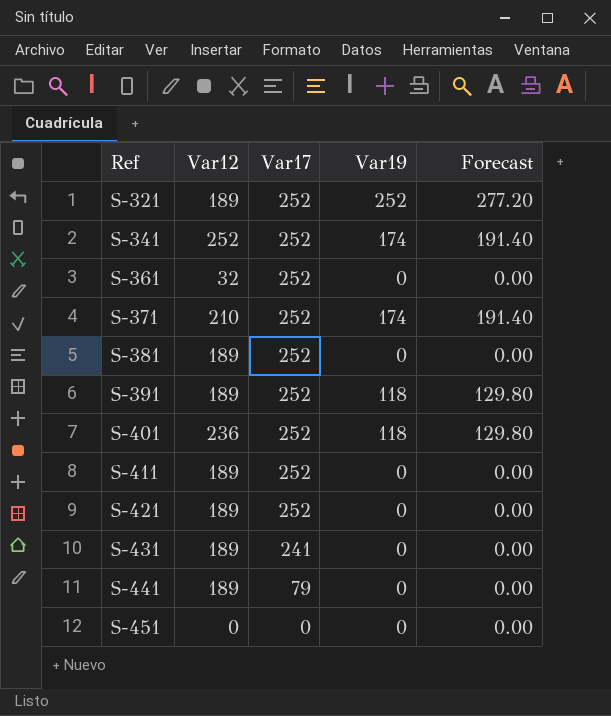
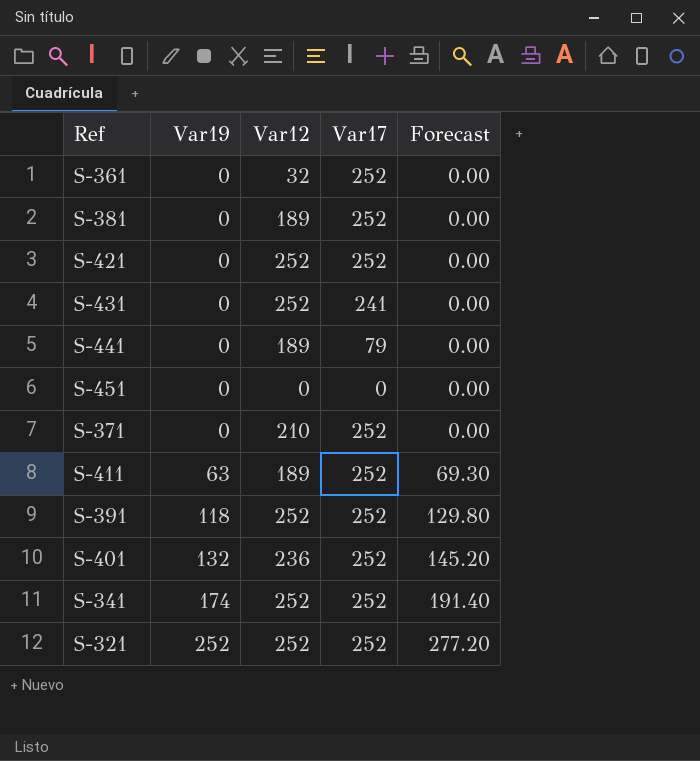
row order: Ref ascending -> Var19 ascending
column Var19 | position: 4 -> 2
S-421 | Var12: 189 -> 252
S-431 | Var12: 189 -> 252
S-371 | Var19: 174 -> 0
S-371 | Forecast: 191.40 -> 0.00
S-411 | Var19: 0 -> 63
S-411 | Forecast: 0.00 -> 69.30
S-391 | Var12: 189 -> 252
S-401 | Var19: 118 -> 132
S-401 | Forecast: 129.80 -> 145.20
S-321 | Var12: 189 -> 252

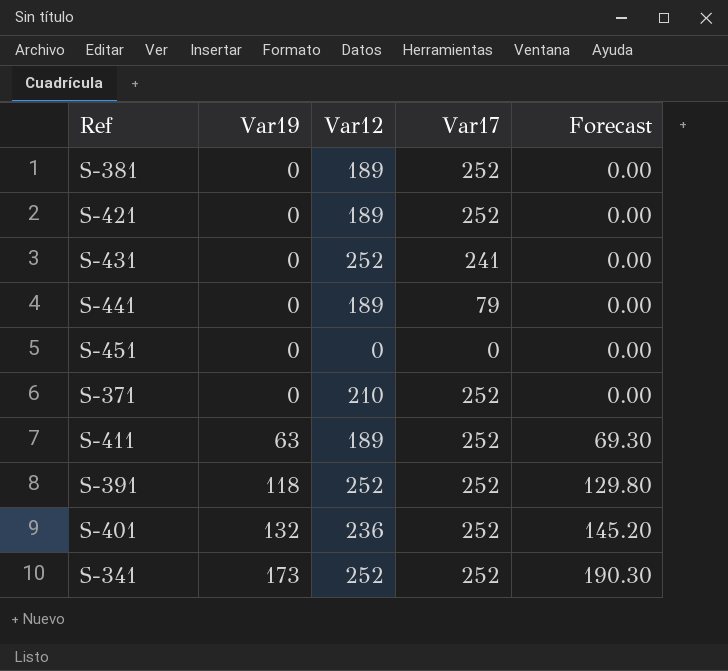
row S-361: 0 | 32 | 252 | 0.00 -> none
row S-321: 252 | 252 | 252 | 277.20 -> none
S-421 | Var12: 252 -> 189
S-341 | Var19: 174 -> 173
S-341 | Forecast: 191.40 -> 190.30

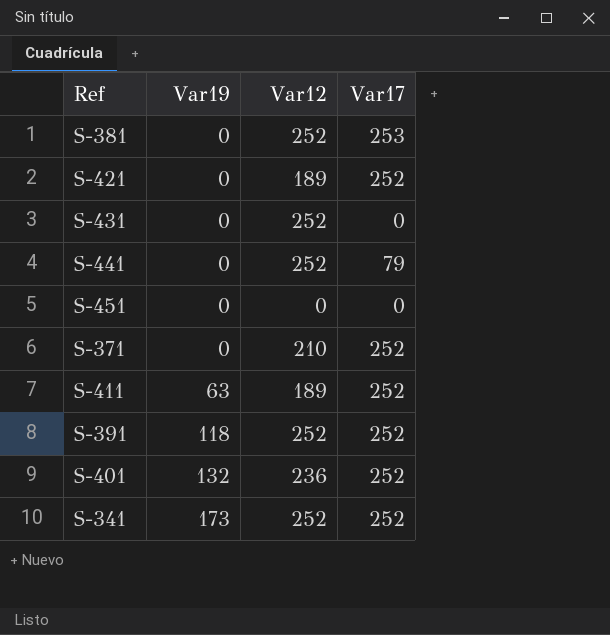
column Forecast | formula: [Var19] * 1.1 -> none
S-381 | Var12: 189 -> 252
S-381 | Var17: 252 -> 253
S-431 | Var17: 241 -> 0
S-441 | Var12: 189 -> 252

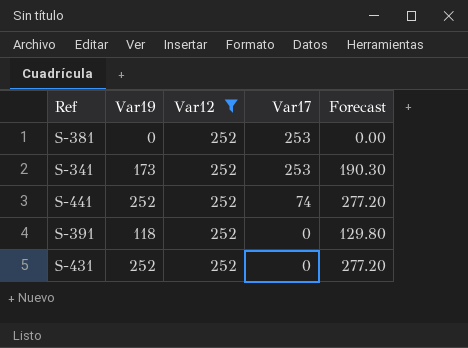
filter: none -> Var12 = 252
row order: Var19 ascending -> Var17 descending
column Forecast | formula: none -> [Var19] * 1.1
S-341 | Var17: 252 -> 253
S-441 | Var19: 0 -> 252
S-441 | Var17: 79 -> 74
S-391 | Var17: 252 -> 0
S-431 | Var19: 0 -> 252

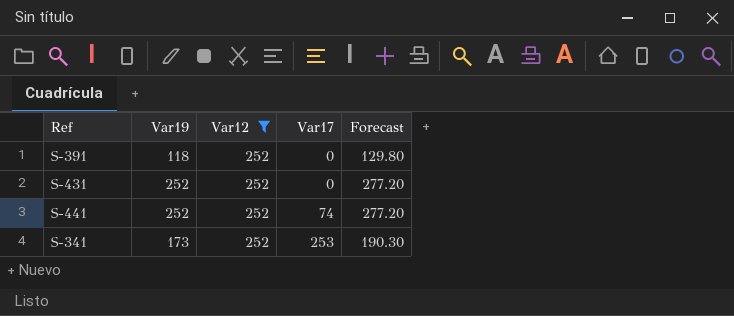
row order: Var17 descending -> Var17 ascending
row S-381: 0 | 252 | 253 | 0.00 -> none

